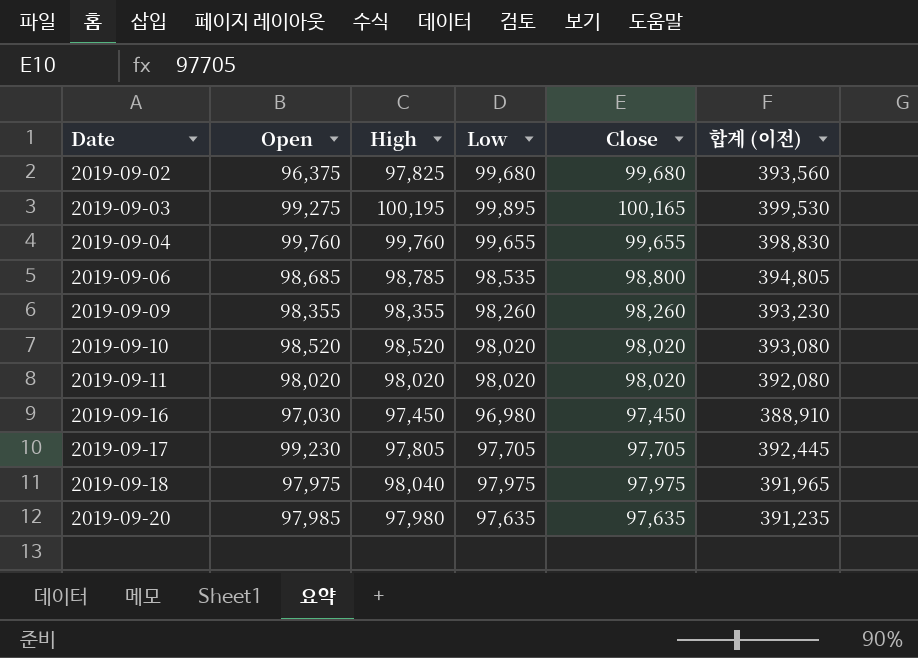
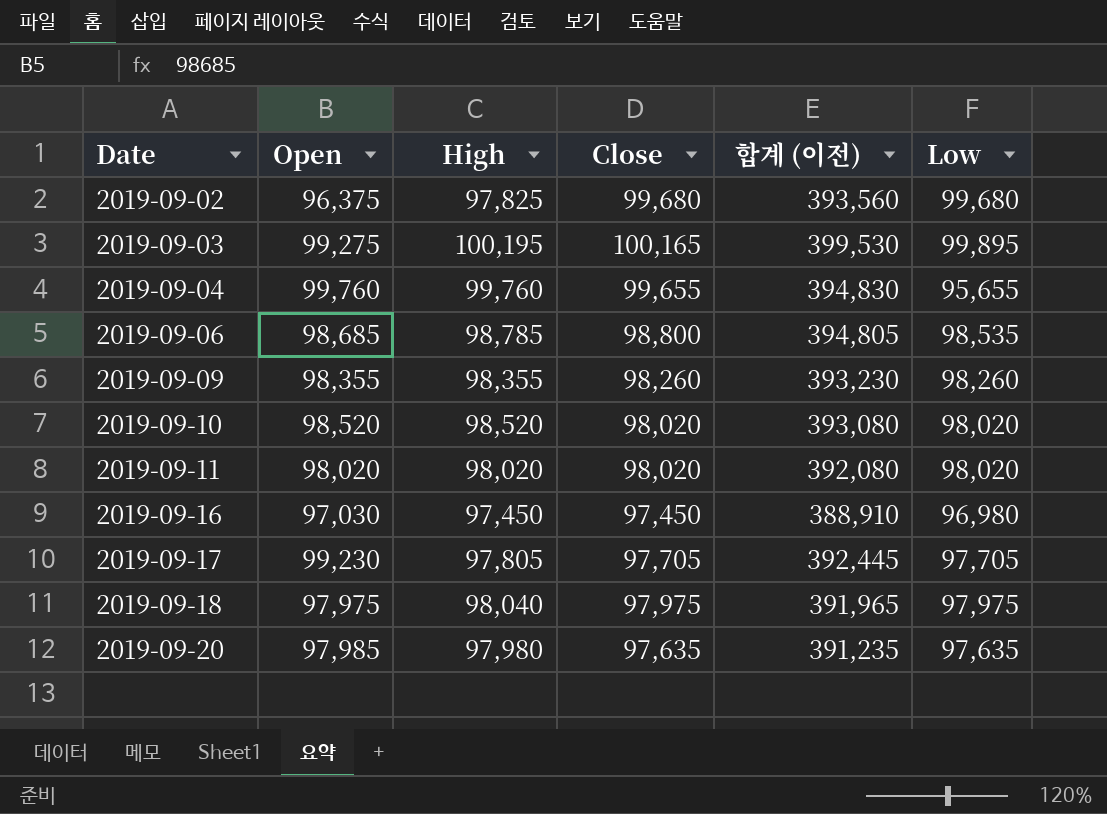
column Low | position: 4 -> 6
2019-09-04 | 합계 (이전): 398,830 -> 394,830
2019-09-04 | Low: 99,655 -> 95,655

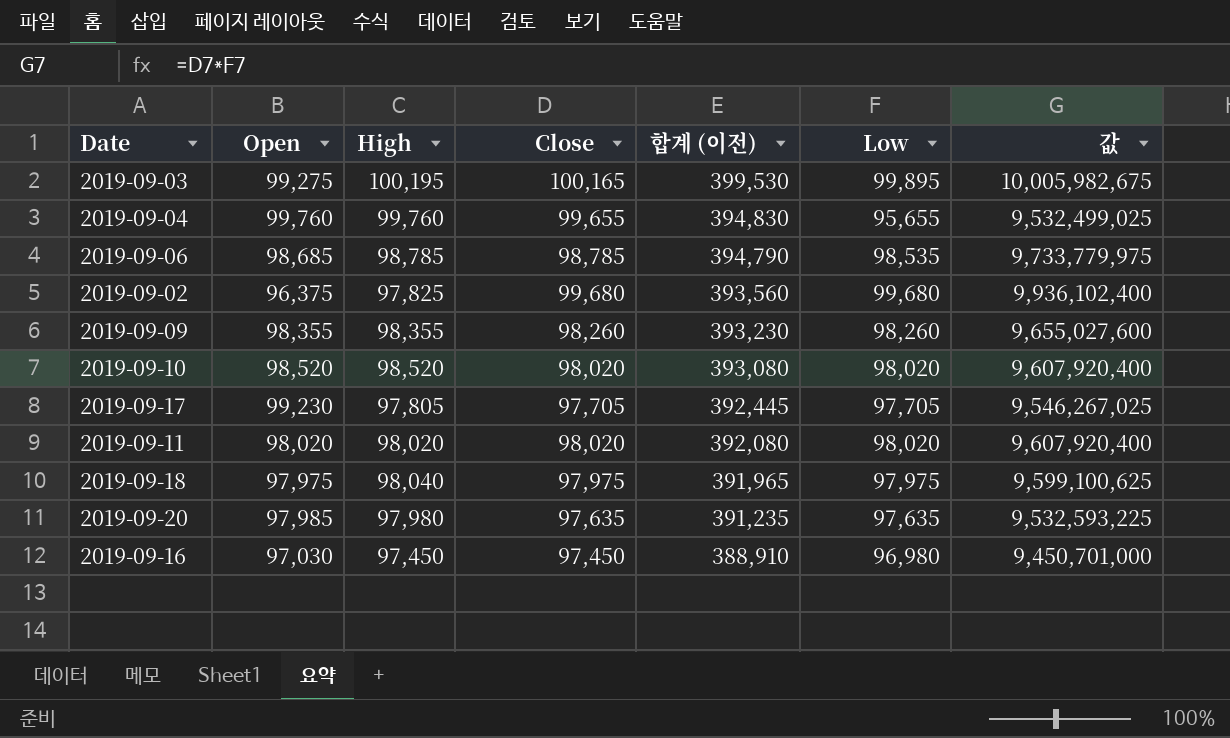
row order: Date ascending -> 합계 (이전) descending
column 값 | formula: none -> [Close] * [Low]
2019-09-06 | Close: 98,800 -> 98,785
2019-09-06 | 합계 (이전): 394,805 -> 394,790

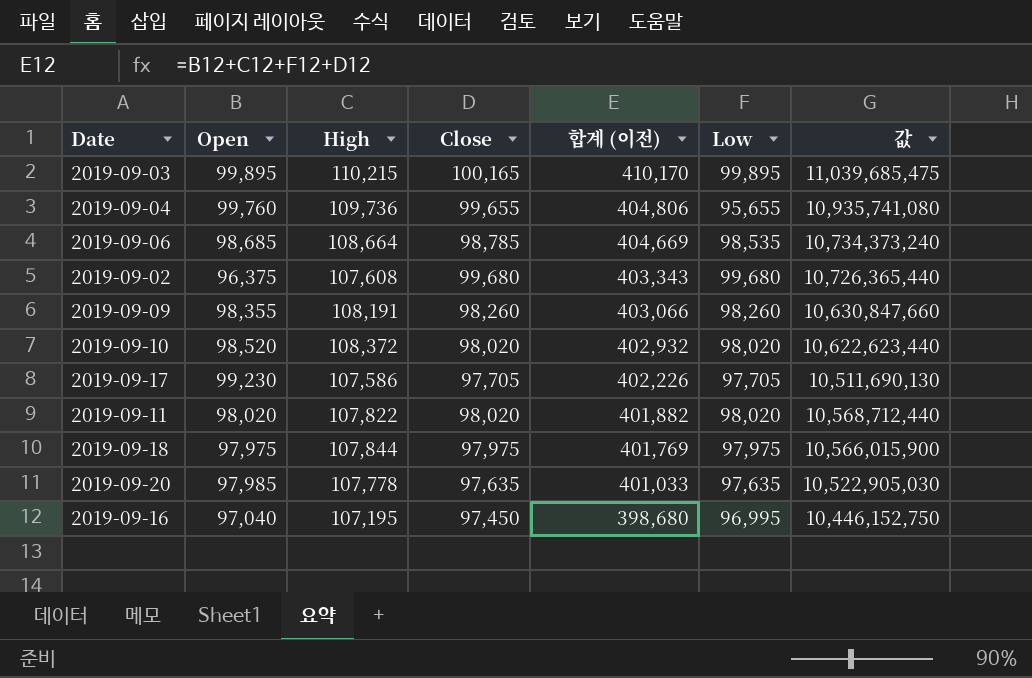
column 값 | formula: [Close] * [Low] -> [High] * [Close]
2019-09-03 | Open: 99,275 -> 99,895
2019-09-03 | High: 100,195 -> 110,215
2019-09-03 | 합계 (이전): 399,530 -> 410,170
2019-09-04 | High: 99,760 -> 109,736
2019-09-04 | 합계 (이전): 394,830 -> 404,806
2019-09-06 | High: 98,785 -> 108,664
2019-09-06 | 합계 (이전): 394,790 -> 404,669
2019-09-02 | High: 97,825 -> 107,608
2019-09-02 | 합계 (이전): 393,560 -> 403,343
2019-09-09 | High: 98,355 -> 108,191
2019-09-09 | 합계 (이전): 393,230 -> 403,066
2019-09-10 | High: 98,520 -> 108,372
2019-09-10 | 합계 (이전): 393,080 -> 402,932
2019-09-17 | High: 97,805 -> 107,586
2019-09-17 | 합계 (이전): 392,445 -> 402,226
2019-09-11 | High: 98,020 -> 107,822
2019-09-11 | 합계 (이전): 392,080 -> 401,882
2019-09-18 | High: 98,040 -> 107,844
2019-09-18 | 합계 (이전): 391,965 -> 401,769
2019-09-20 | High: 97,980 -> 107,778
2019-09-20 | 합계 (이전): 391,235 -> 401,033
2019-09-16 | Open: 97,030 -> 97,040
2019-09-16 | High: 97,450 -> 107,195
2019-09-16 | 합계 (이전): 388,910 -> 398,680
2019-09-16 | Low: 96,980 -> 96,995

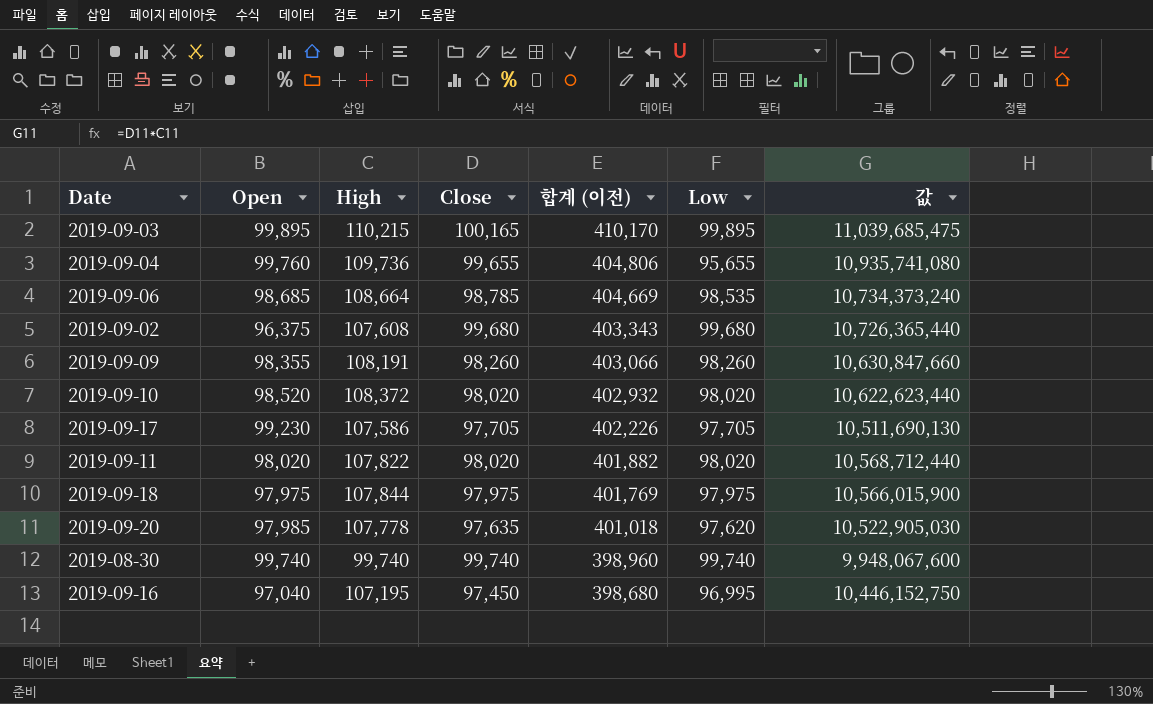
2019-09-20 | 합계 (이전): 401,033 -> 401,018
2019-09-20 | Low: 97,635 -> 97,620
row 2019-08-30: none -> 99,740 | 99,740 | 99,740 | 398,960 | 99,740 | 9,948,067,600

